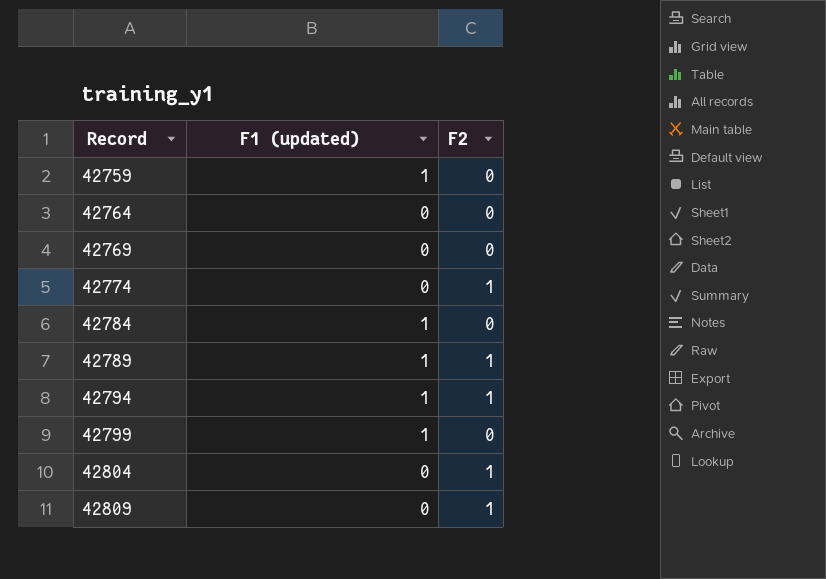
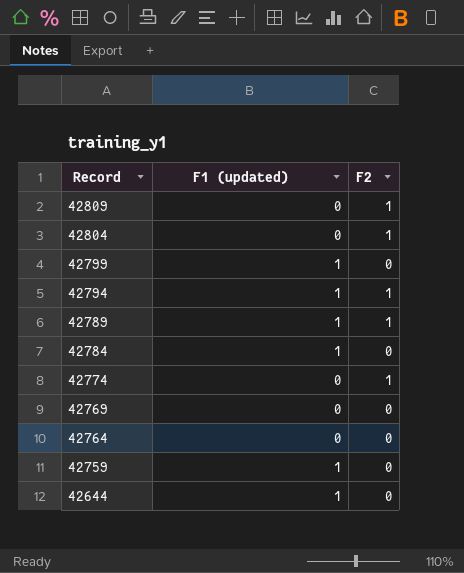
row order: Record ascending -> Record descending
row 42644: none -> 1 | 0

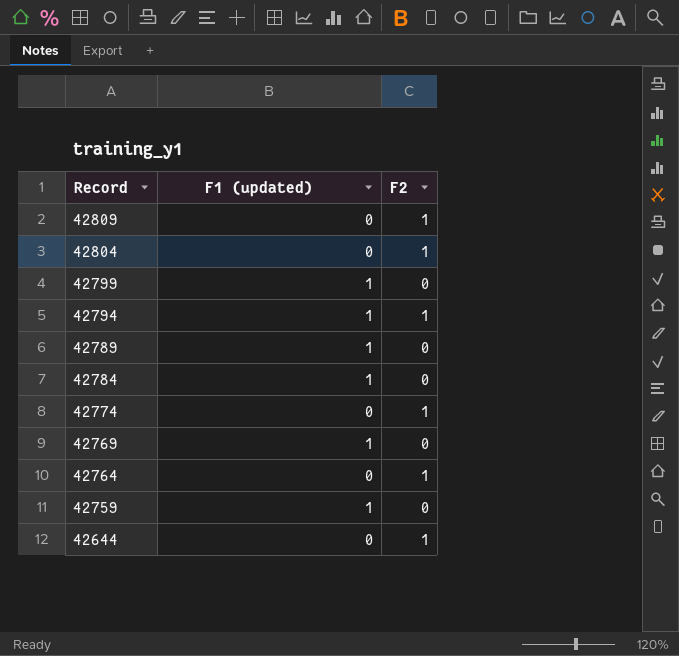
42789 | F2: 1 -> 0
42769 | F1 (updated): 0 -> 1
42764 | F2: 0 -> 1
42644 | F1 (updated): 1 -> 0
42644 | F2: 0 -> 1

